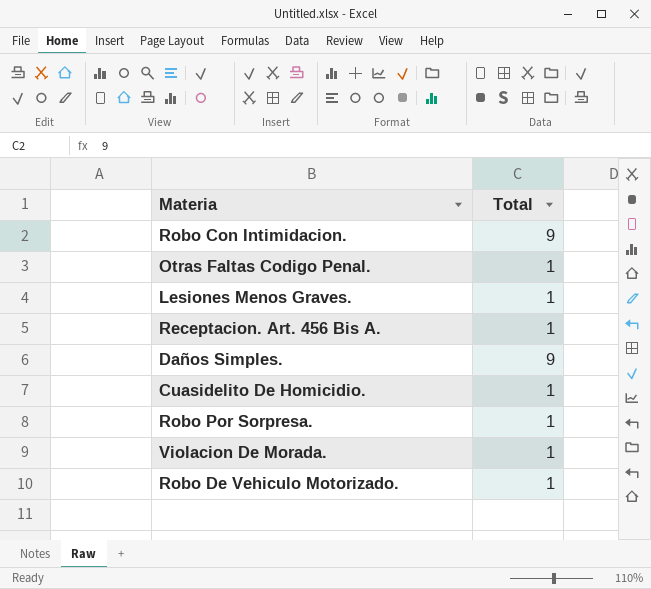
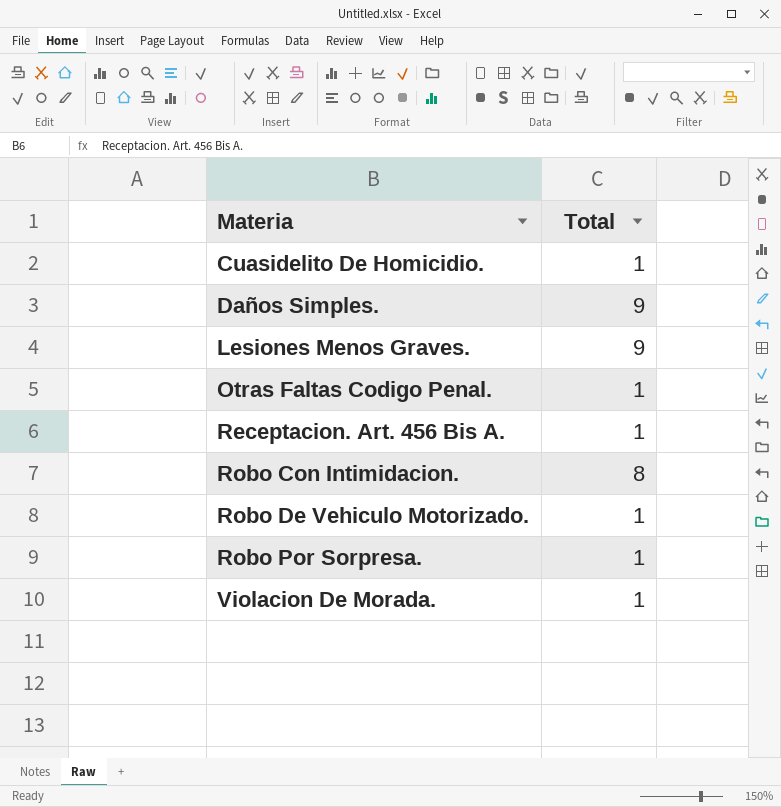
row order: none -> Materia ascending
Lesiones Menos Graves. | Total: 1 -> 9
Robo Con Intimidacion. | Total: 9 -> 8

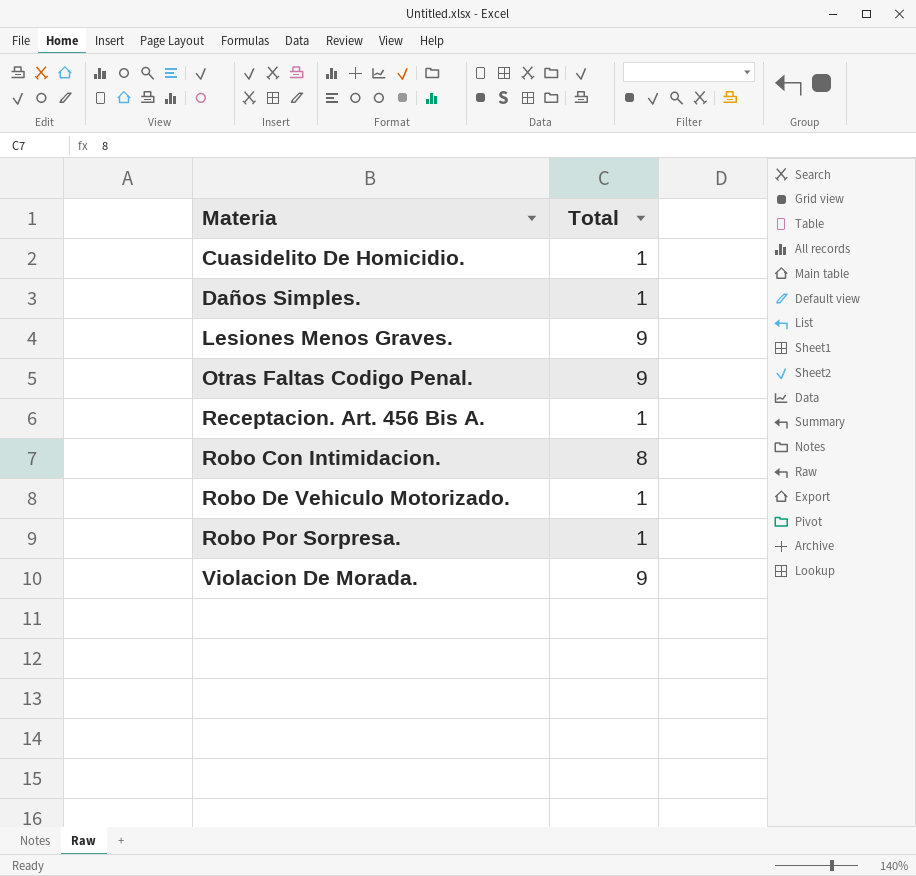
Daños Simples. | Total: 9 -> 1
Otras Faltas Codigo Penal. | Total: 1 -> 9
Violacion De Morada. | Total: 1 -> 9

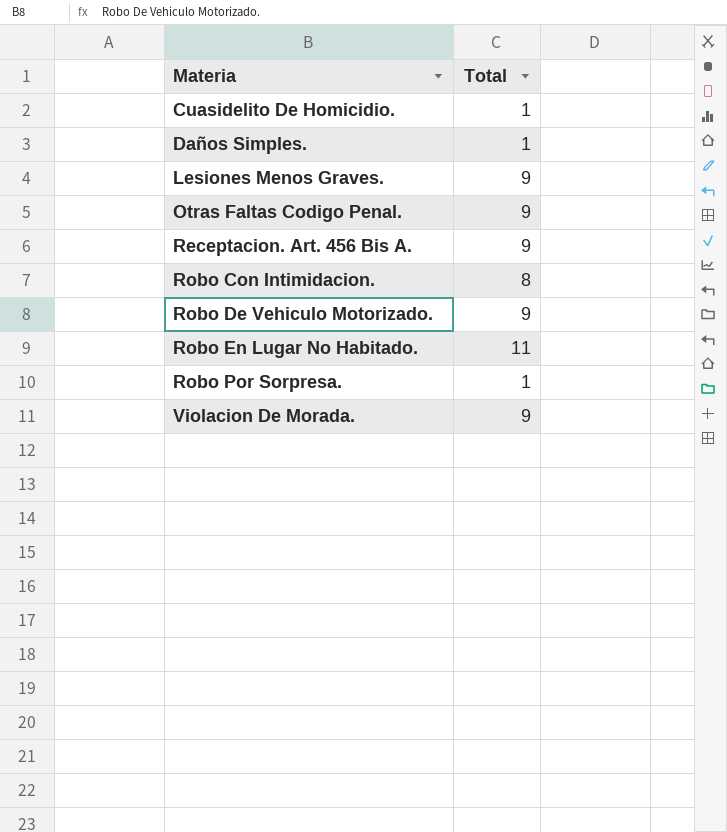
Receptacion. Art. 456 Bis A. | Total: 1 -> 9
Robo De Vehiculo Motorizado. | Total: 1 -> 9
row Robo En Lugar No Habitado.: none -> 11

